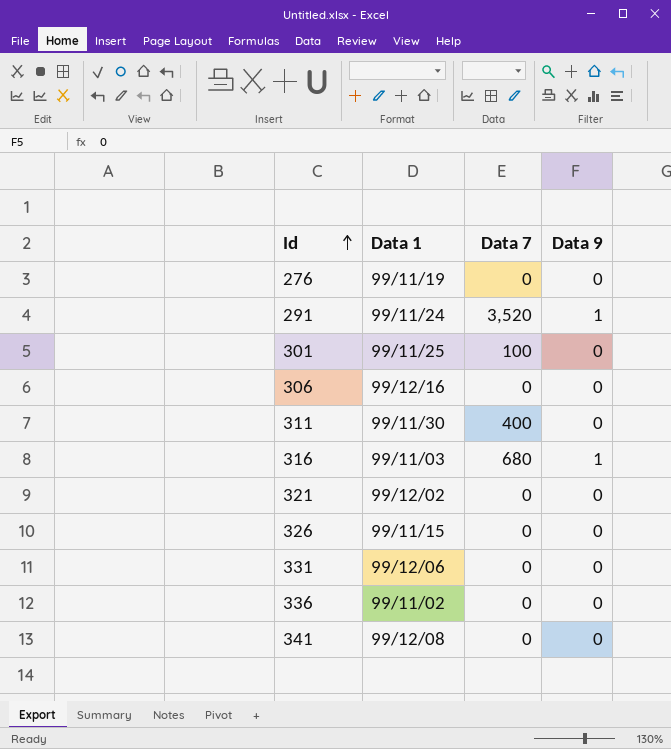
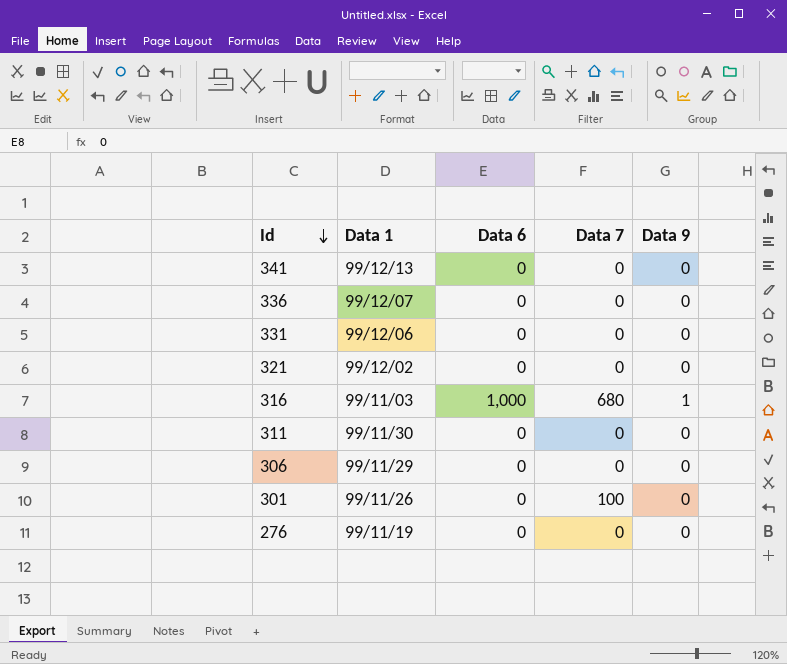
row order: Id ascending -> Id descending
column Data 6 | position: none -> 3
row 291: 99/11/24 | 3,520 | 1 -> none
row 326: 99/11/15 | 0 | 0 -> none
341 | Data 1: 99/12/08 -> 99/12/13
336 | Data 1: 99/11/02 -> 99/12/07
311 | Data 7: 400 -> 0
306 | Data 1: 99/12/16 -> 99/11/29
301 | Data 1: 99/11/25 -> 99/11/26

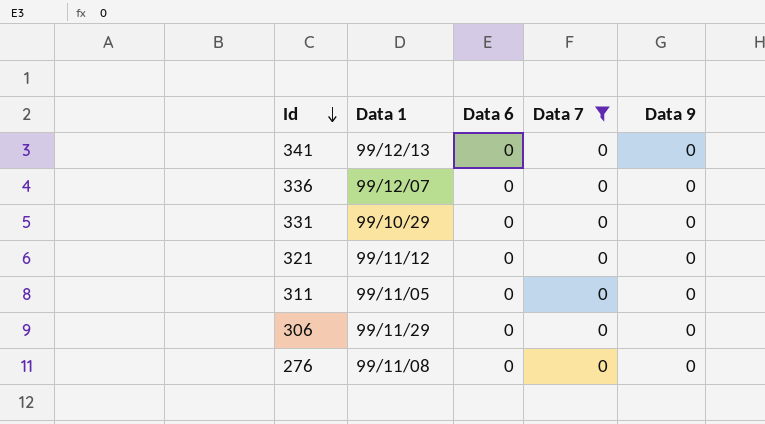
filter: none -> Data 7 = 0
331 | Data 1: 99/12/06 -> 99/10/29
321 | Data 1: 99/12/02 -> 99/11/12
311 | Data 1: 99/11/30 -> 99/11/05
276 | Data 1: 99/11/19 -> 99/11/08

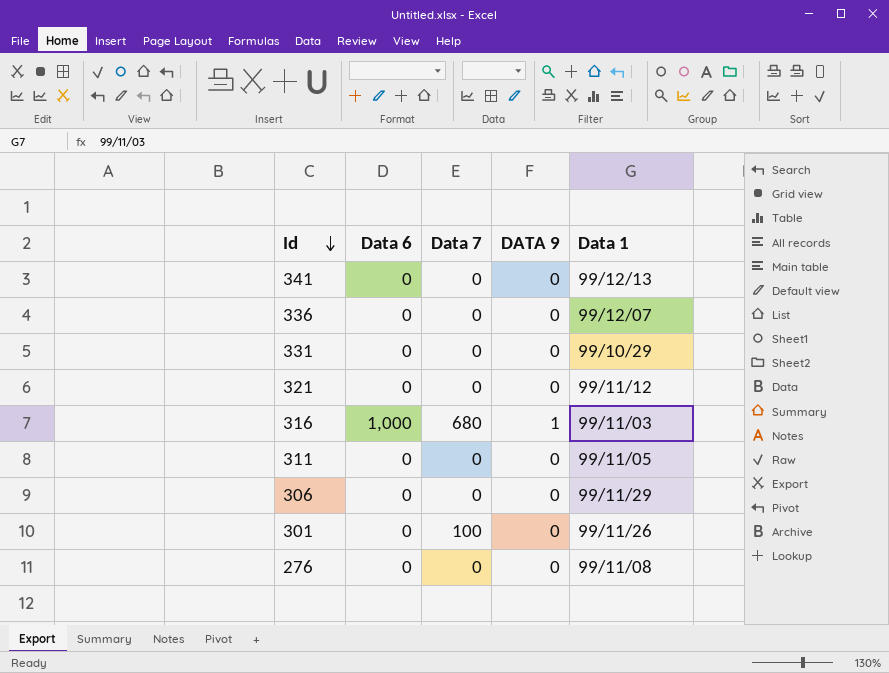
filter: Data 7 = 0 -> none
column name: Data 9 -> DATA 9
column Data 1 | position: 2 -> 5

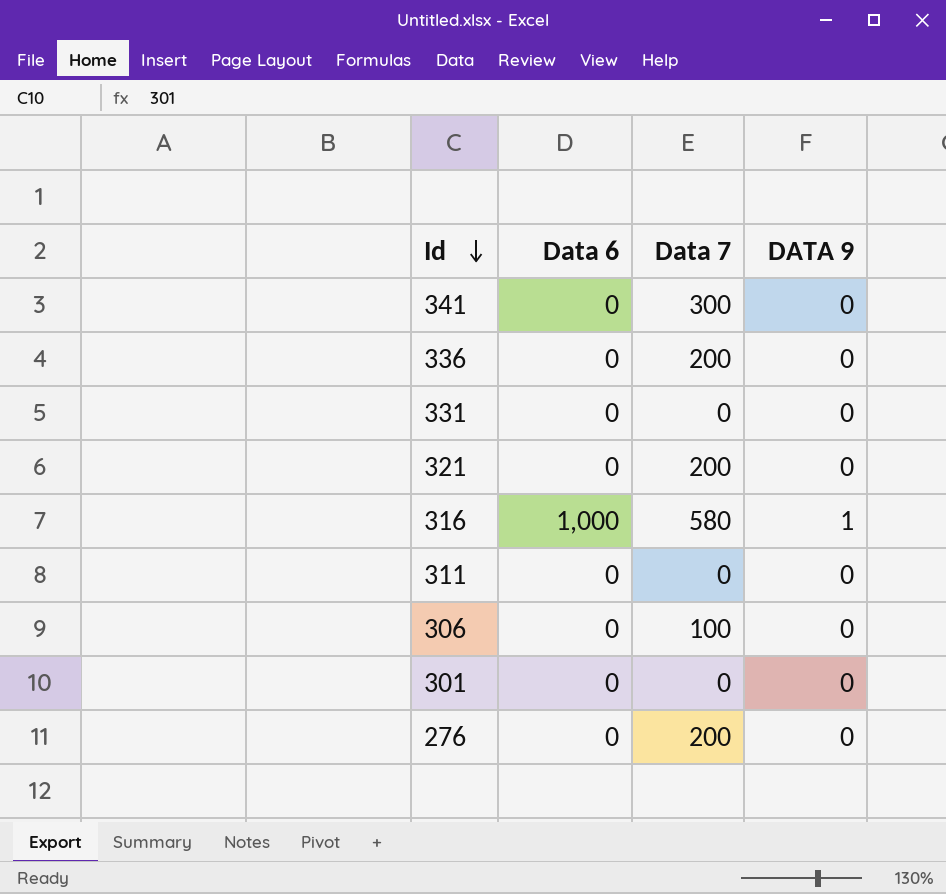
column Data 1 | position: 5 -> none
341 | Data 7: 0 -> 300
336 | Data 7: 0 -> 200
321 | Data 7: 0 -> 200
316 | Data 7: 680 -> 580
306 | Data 7: 0 -> 100
301 | Data 7: 100 -> 0
276 | Data 7: 0 -> 200

